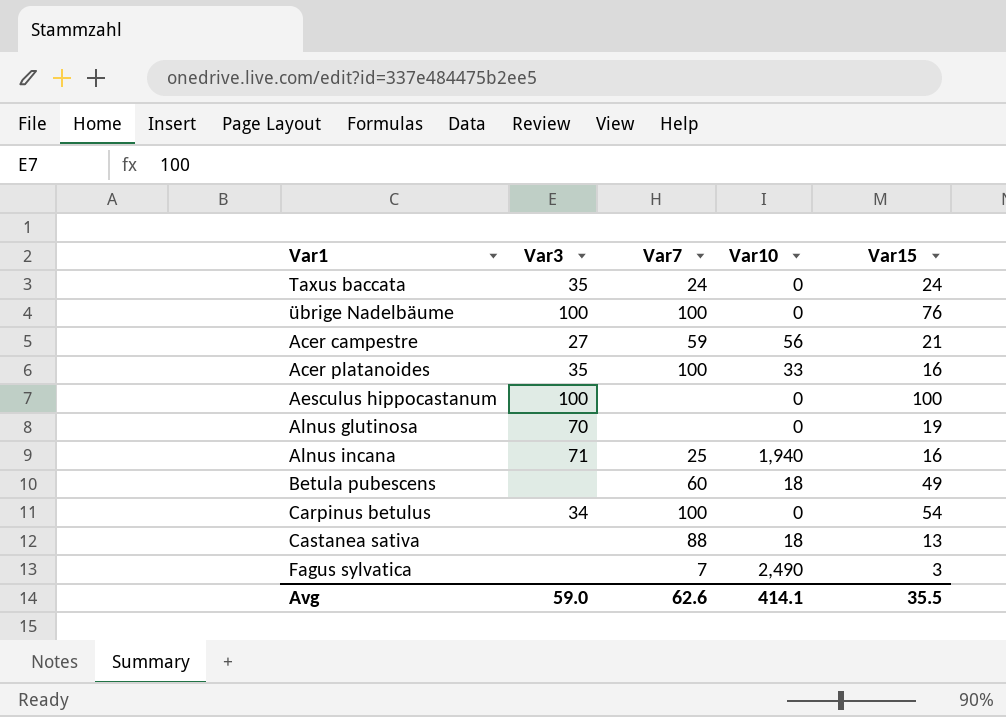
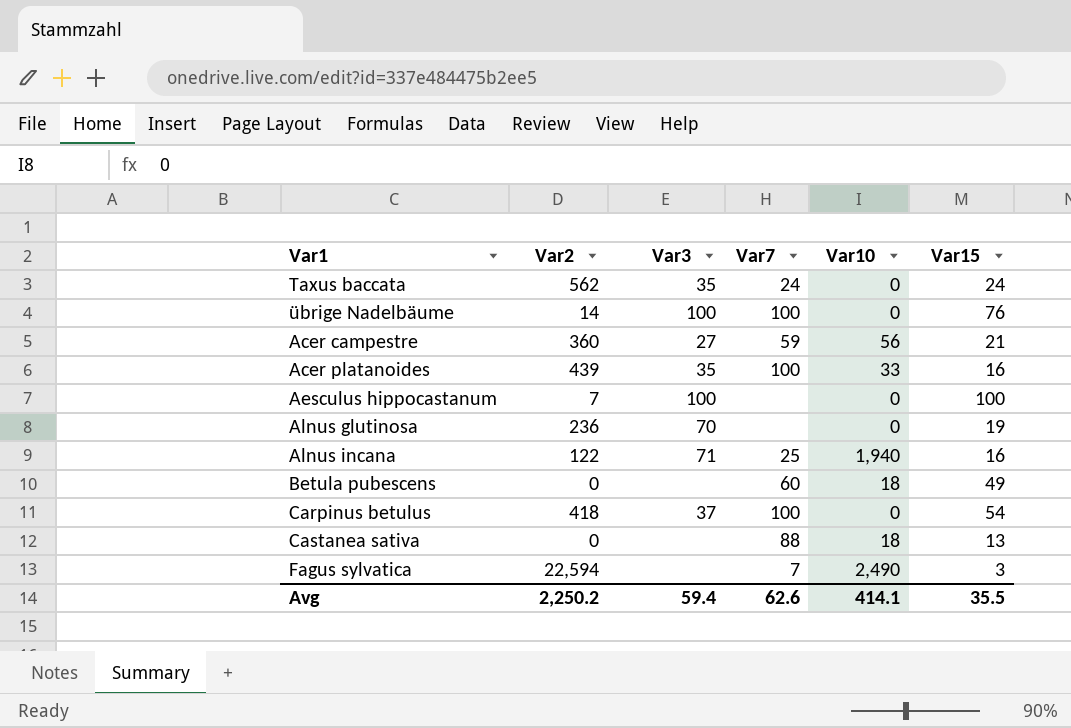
column Var2 | position: none -> 2
Carpinus betulus | Var3: 34 -> 37
Avg | Var3: 59.0 -> 59.4

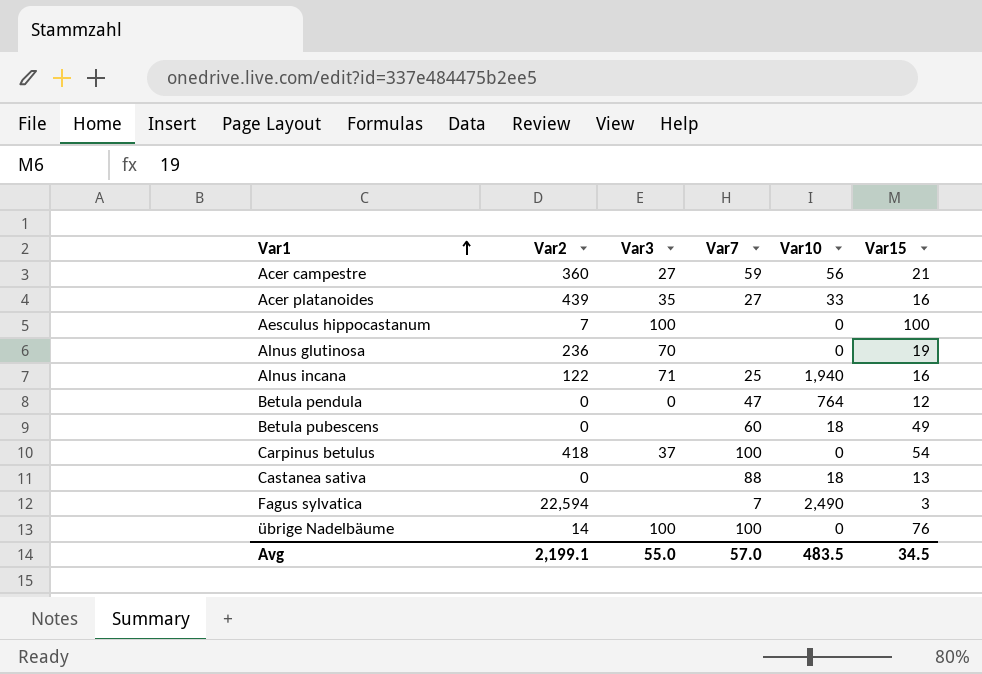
row order: none -> Var1 ascending
row Taxus baccata: 562 | 35 | 24 | 0 | 24 -> none
Acer platanoides | Var7: 100 -> 27
row Betula pendula: none -> 0 | 0 | 47 | 764 | 12
Avg | Var2: 2,250.2 -> 2,199.1
Avg | Var3: 59.4 -> 55.0
Avg | Var7: 62.6 -> 57.0
Avg | Var10: 414.1 -> 483.5
Avg | Var15: 35.5 -> 34.5

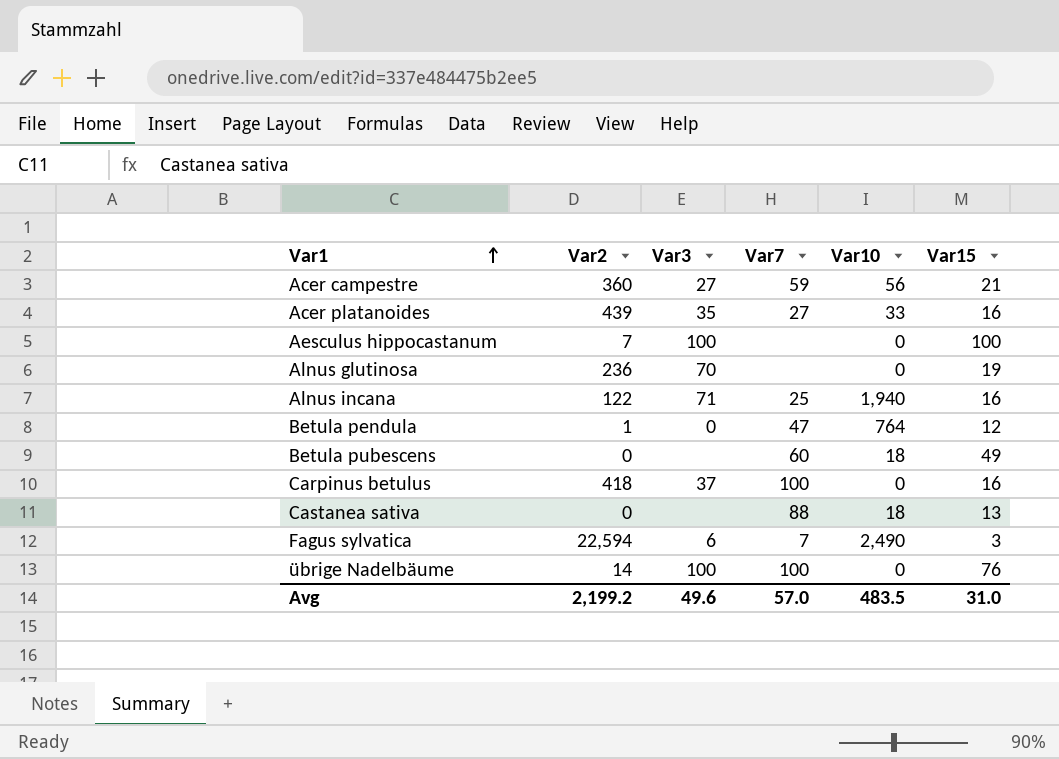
Betula pendula | Var2: 0 -> 1
Carpinus betulus | Var15: 54 -> 16
Fagus sylvatica | Var3: none -> 6
Avg | Var2: 2,199.1 -> 2,199.2
Avg | Var3: 55.0 -> 49.6
Avg | Var15: 34.5 -> 31.0

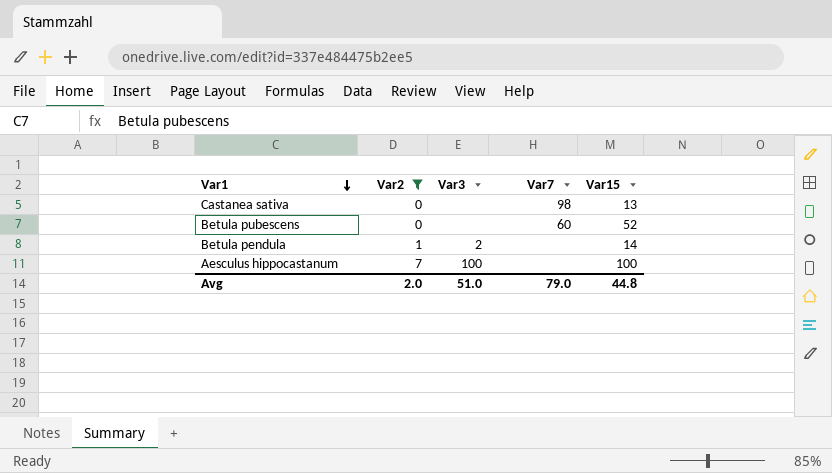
filter: none -> Var2 <= 7
row order: Var1 ascending -> Var1 descending
column Var10 | position: 5 -> none
Castanea sativa | Var7: 88 -> 98
Betula pubescens | Var15: 49 -> 52
Betula pendula | Var3: 0 -> 2
Betula pendula | Var7: 47 -> none
Betula pendula | Var15: 12 -> 14
Avg | Var2: 2,199.2 -> 2.0
Avg | Var3: 49.6 -> 51.0
Avg | Var7: 57.0 -> 79.0
Avg | Var15: 31.0 -> 44.8

